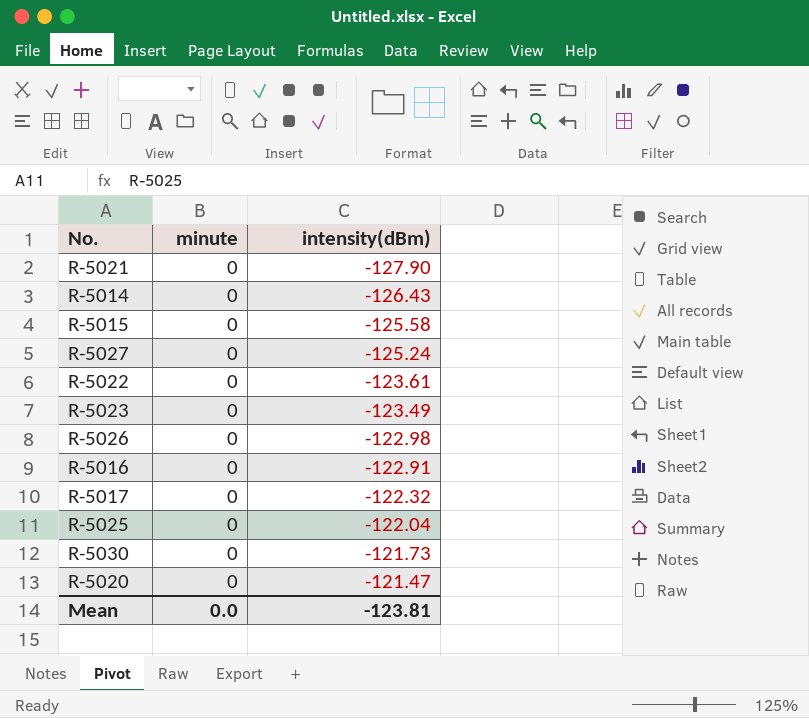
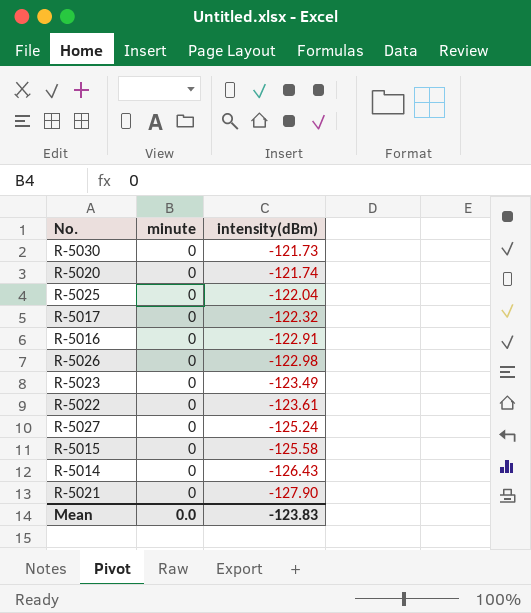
row order: intensity(dBm) ascending -> intensity(dBm) descending
R-5020 | intensity(dBm): -121.47 -> -121.74
Mean | intensity(dBm): -123.81 -> -123.83

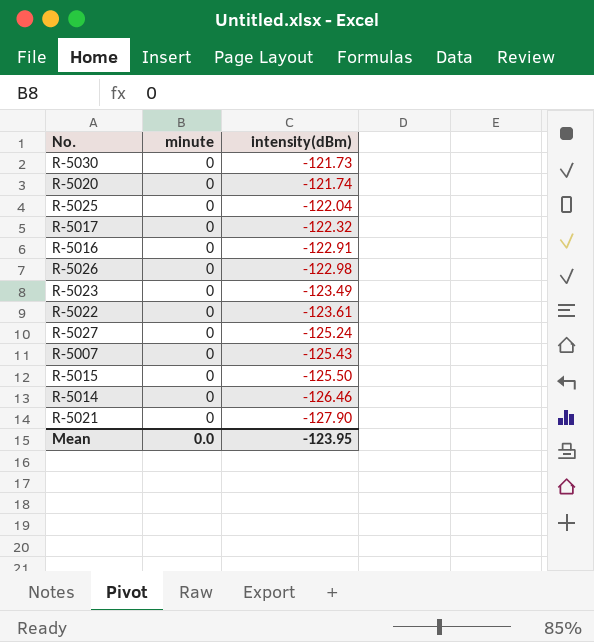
row R-5007: none -> 0 | -125.43
R-5015 | intensity(dBm): -125.58 -> -125.50
R-5014 | intensity(dBm): -126.43 -> -126.46
Mean | intensity(dBm): -123.83 -> -123.95

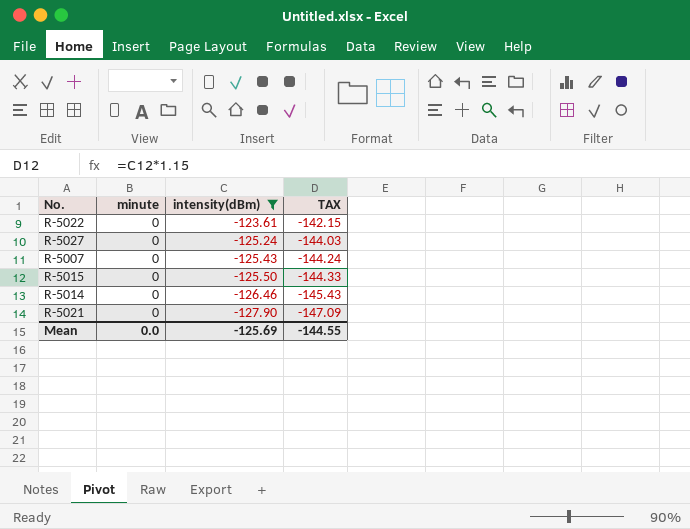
filter: none -> intensity(dBm) <= -123.61
column TAX | formula: none -> [intensity(dBm)] * 1.15
Mean | intensity(dBm): -123.95 -> -125.69

